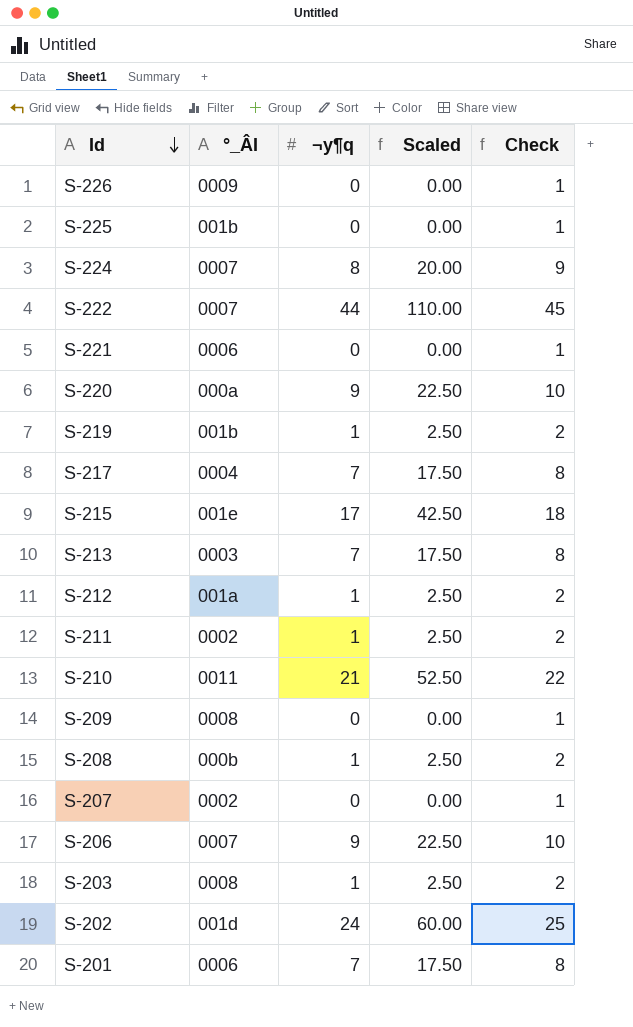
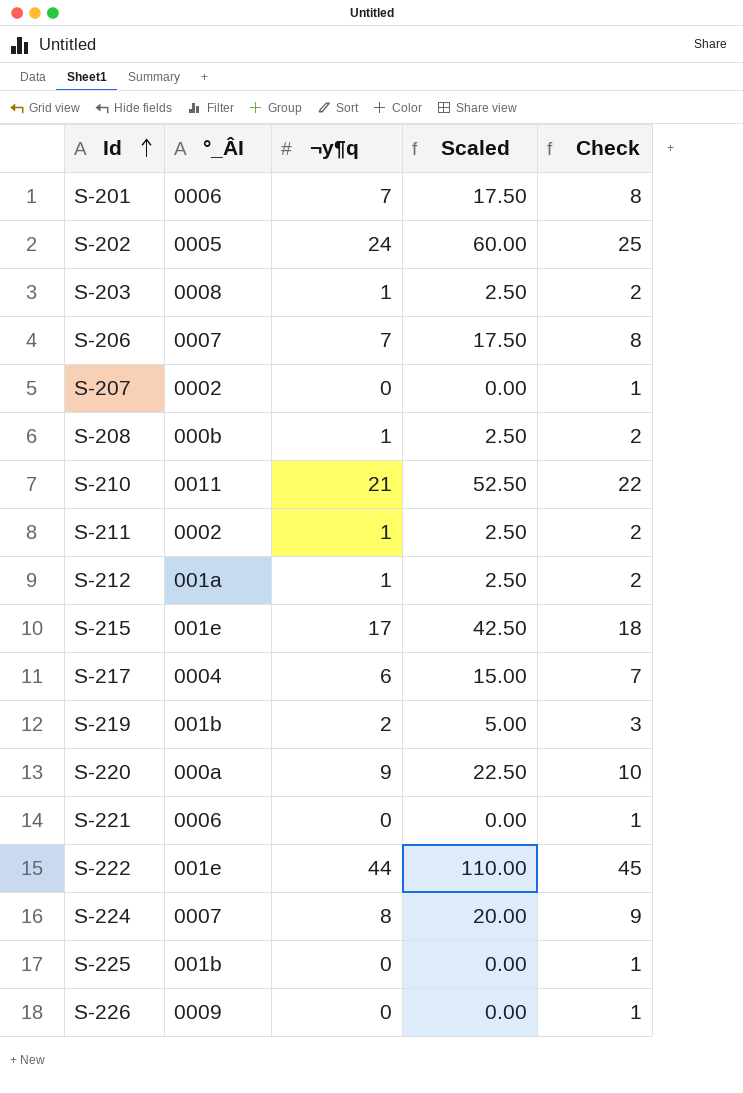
row order: Id descending -> Id ascending
row S-213: 0003 | 7 | 17.50 | 8 -> none
row S-209: 0008 | 0 | 0.00 | 1 -> none
S-202 | °_ÂI: 001d -> 0005
S-206 | ¬y¶q: 9 -> 7
S-206 | Scaled: 22.50 -> 17.50
S-206 | Check: 10 -> 8
S-217 | ¬y¶q: 7 -> 6
S-217 | Scaled: 17.50 -> 15.00
S-217 | Check: 8 -> 7
S-219 | ¬y¶q: 1 -> 2
S-219 | Scaled: 2.50 -> 5.00
S-219 | Check: 2 -> 3
S-222 | °_ÂI: 0007 -> 001e

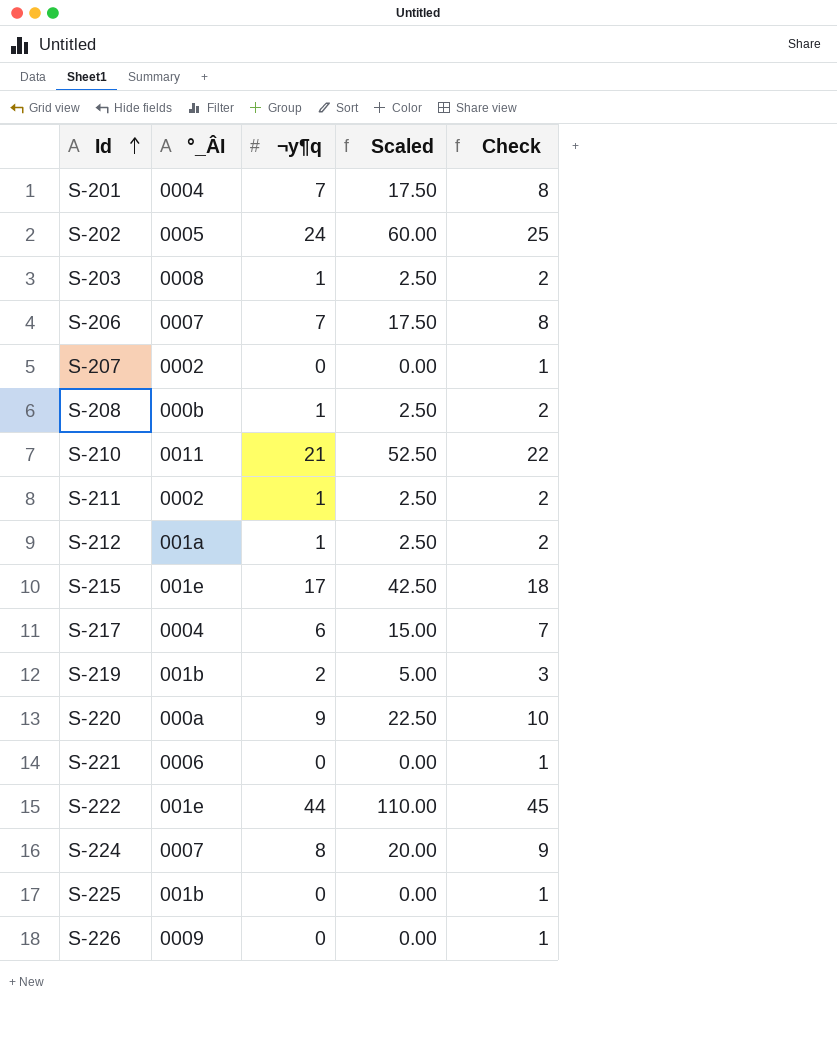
S-201 | °_ÂI: 0006 -> 0004

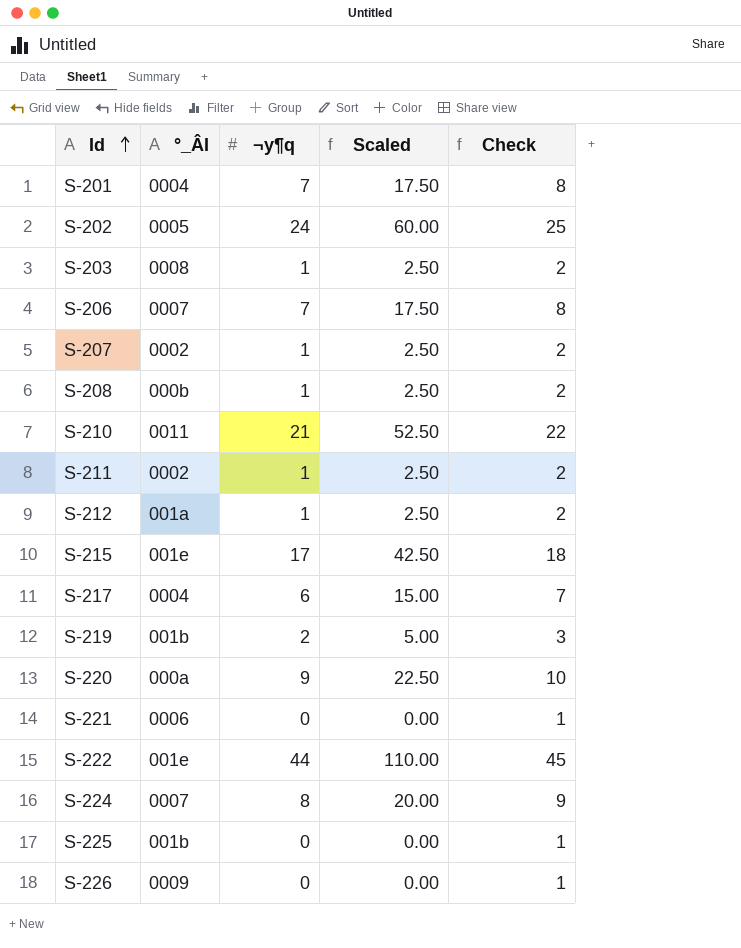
S-207 | ¬y¶q: 0 -> 1
S-207 | Scaled: 0.00 -> 2.50
S-207 | Check: 1 -> 2

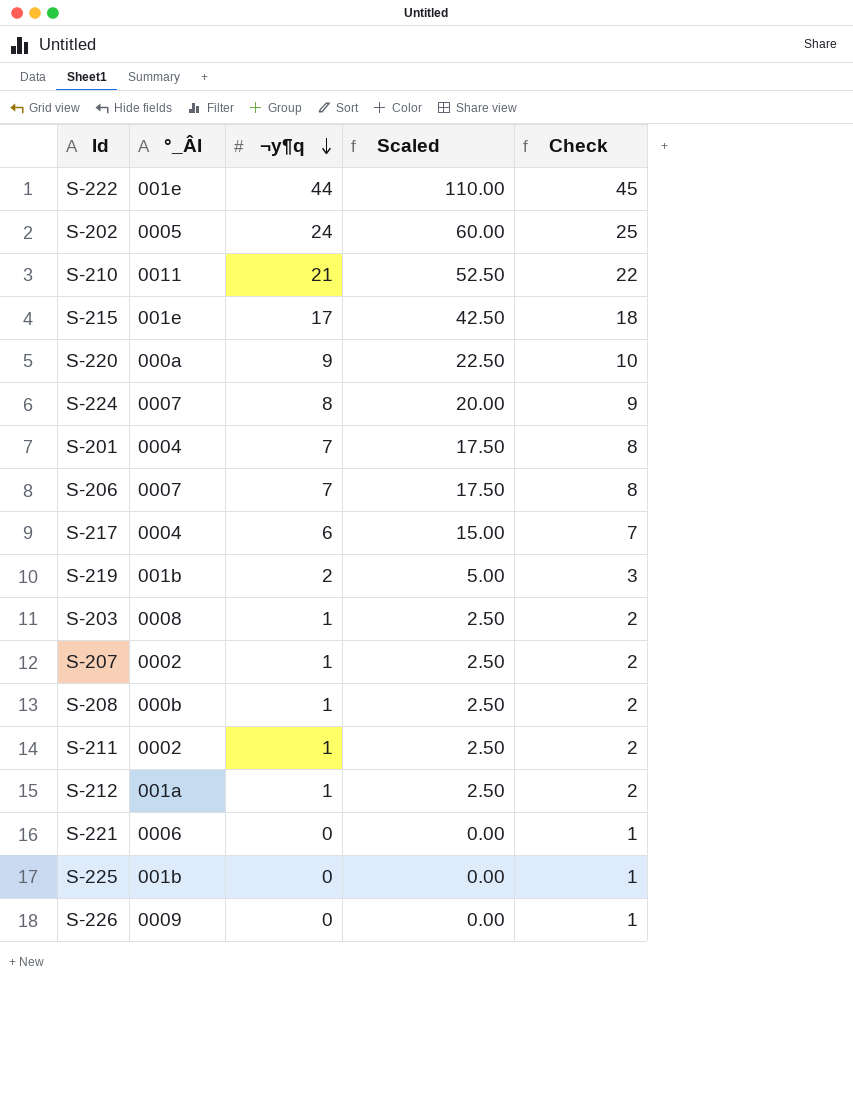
row order: Id ascending -> ¬y¶q descending

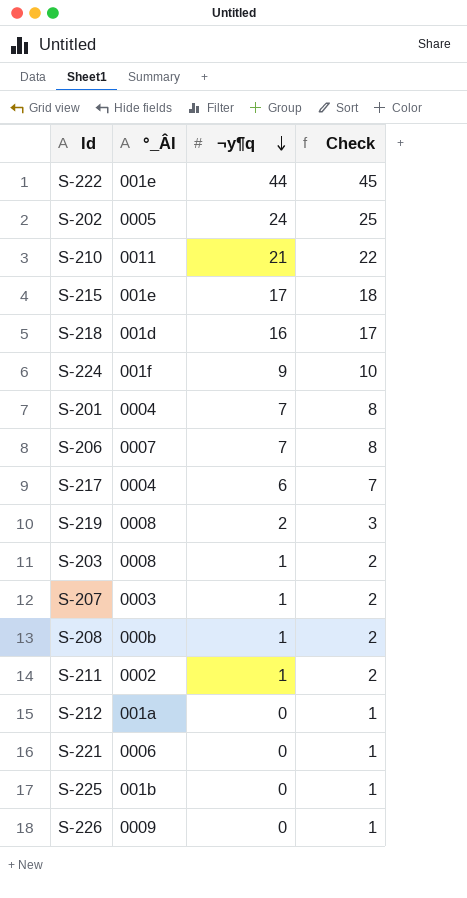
column Scaled | formula: [¬y¶q] * 2.5 -> none
row S-220: 000a | 9 | 22.50 | 10 -> none
row S-218: none -> 001d | 16 | 17
S-224 | °_ÂI: 0007 -> 001f
S-224 | ¬y¶q: 8 -> 9
S-224 | Check: 9 -> 10
S-219 | °_ÂI: 001b -> 0008
S-207 | °_ÂI: 0002 -> 0003
S-212 | ¬y¶q: 1 -> 0
S-212 | Check: 2 -> 1

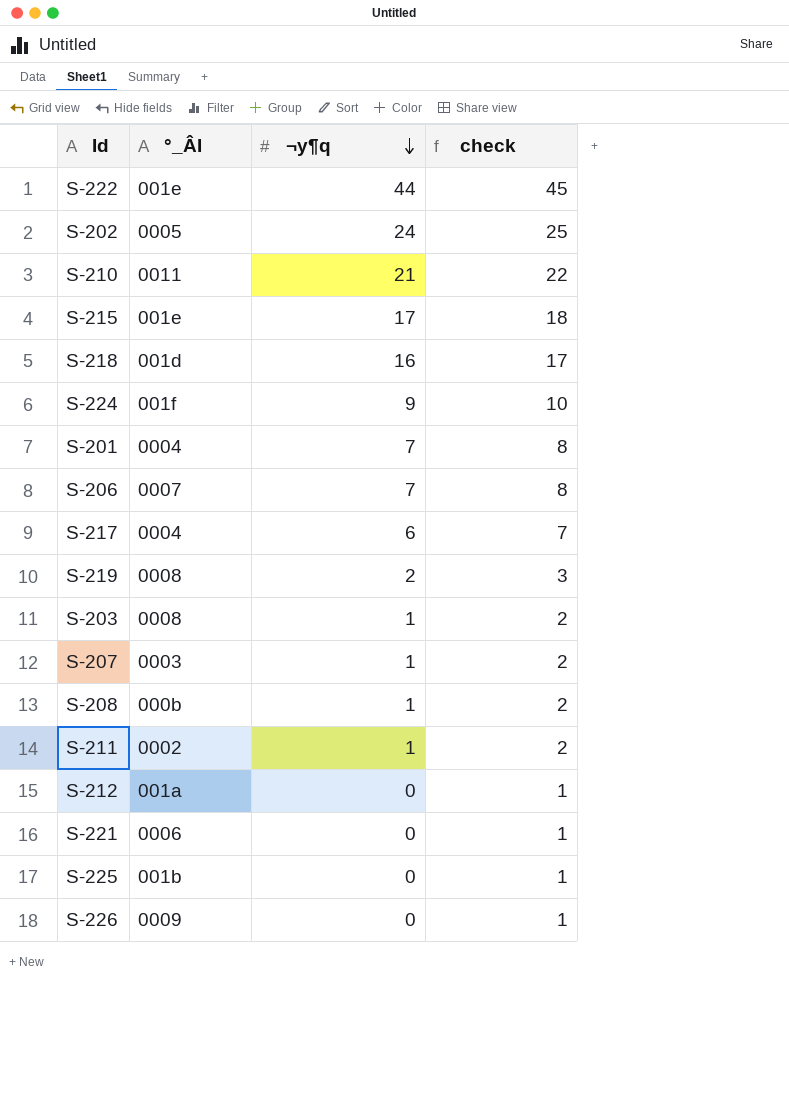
column name: Check -> check

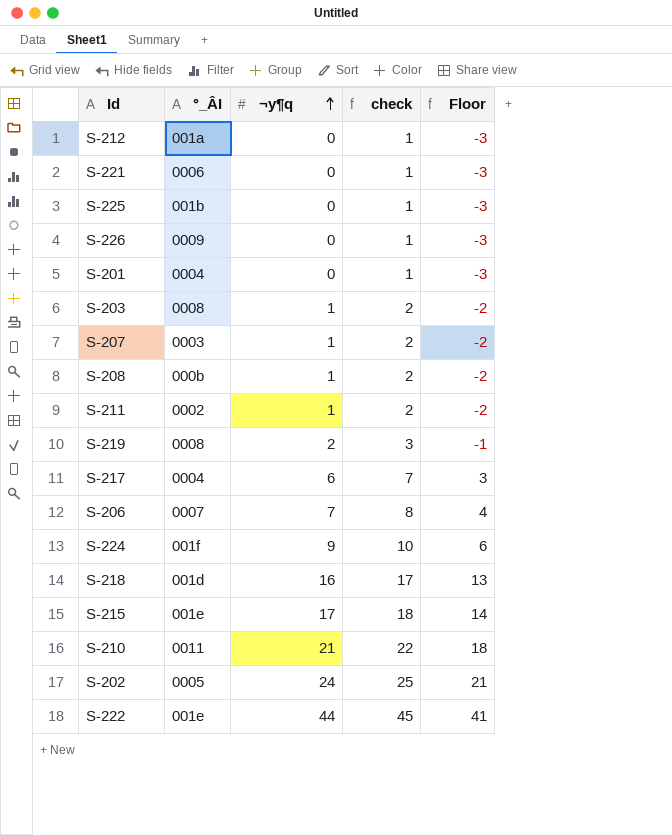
row order: ¬y¶q descending -> ¬y¶q ascending
column Floor | formula: none -> [¬y¶q] - 3
S-201 | ¬y¶q: 7 -> 0
S-201 | check: 8 -> 1

